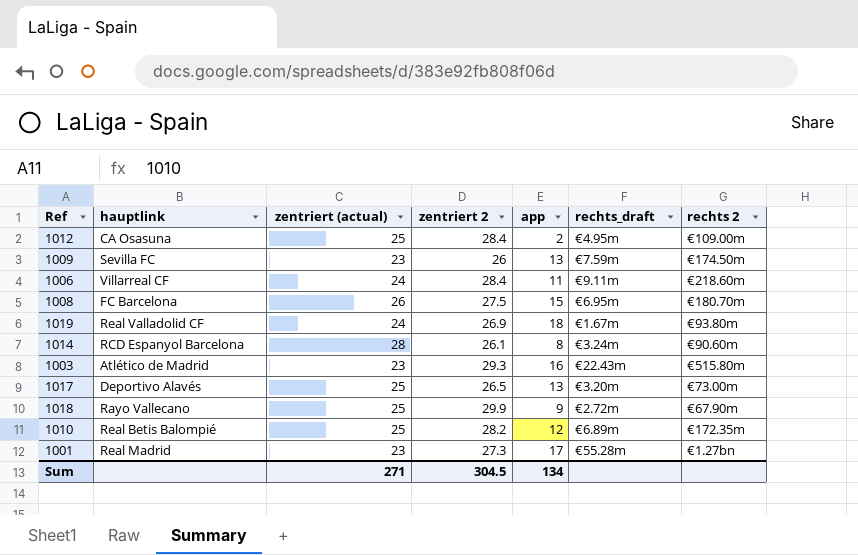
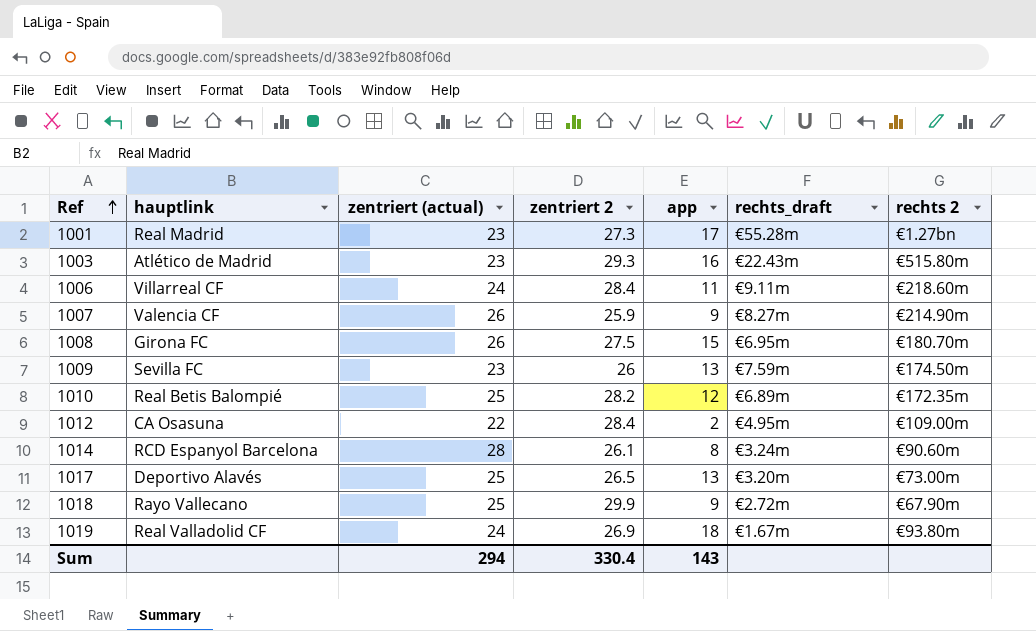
row order: none -> Ref ascending
row 1007: none -> Valencia CF | 26 | 25.9 | 9 | €8.27m | €214.90m
1008 | hauptlink: FC Barcelona -> Girona FC
1012 | zentriert (actual): 25 -> 22
Sum | zentriert (actual): 271 -> 294
Sum | zentriert 2: 304.5 -> 330.4
Sum | app: 134 -> 143

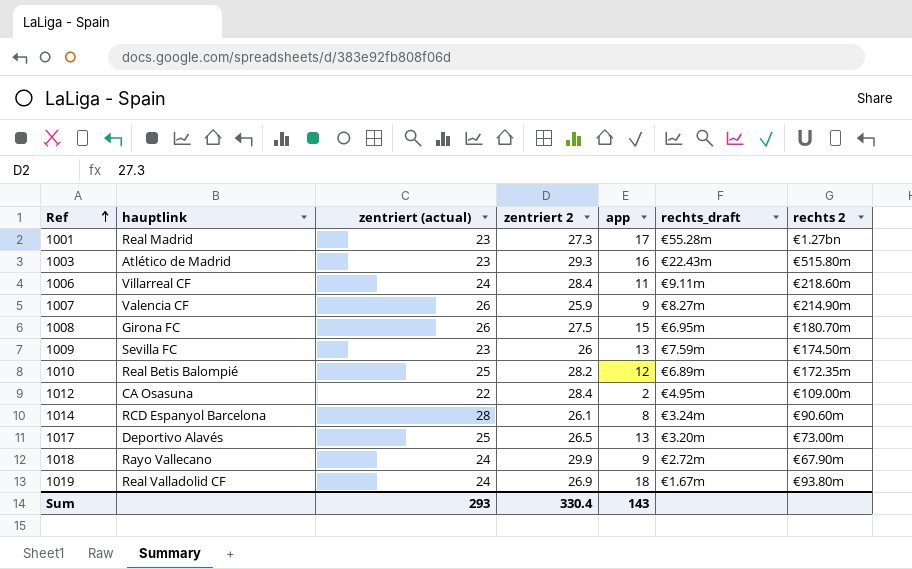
1018 | zentriert (actual): 25 -> 24
Sum | zentriert (actual): 294 -> 293

